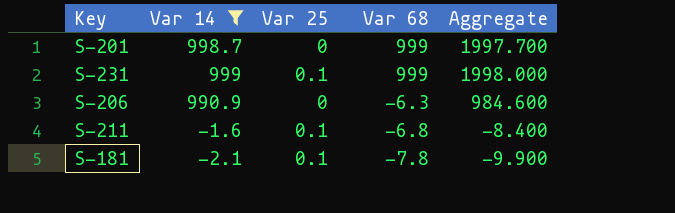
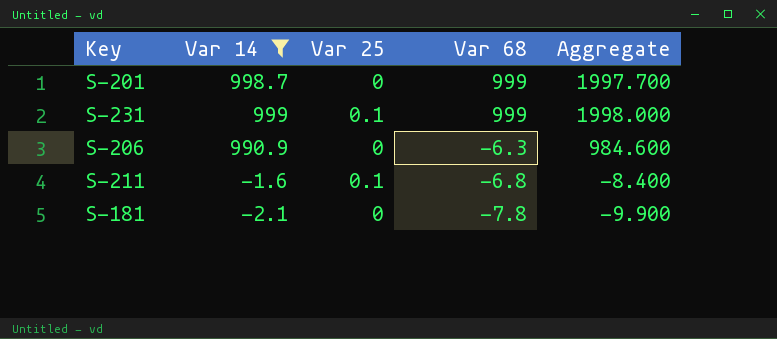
S-181 | Var 25: 0.1 -> 0

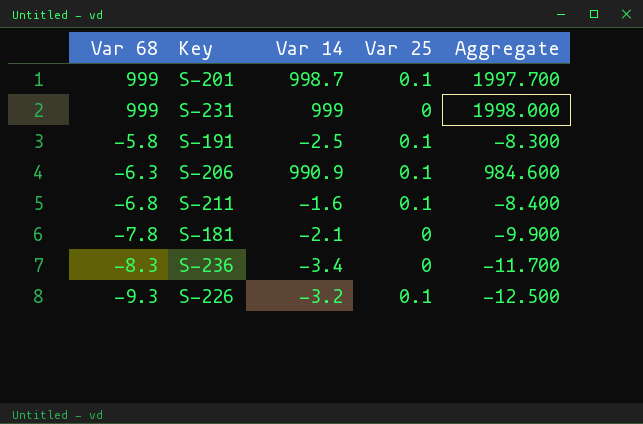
filter: Var 14 >= -2.1 -> none
column Var 68 | position: 4 -> 1
S-201 | Var 25: 0 -> 0.1
S-231 | Var 25: 0.1 -> 0
S-206 | Var 25: 0 -> 0.1

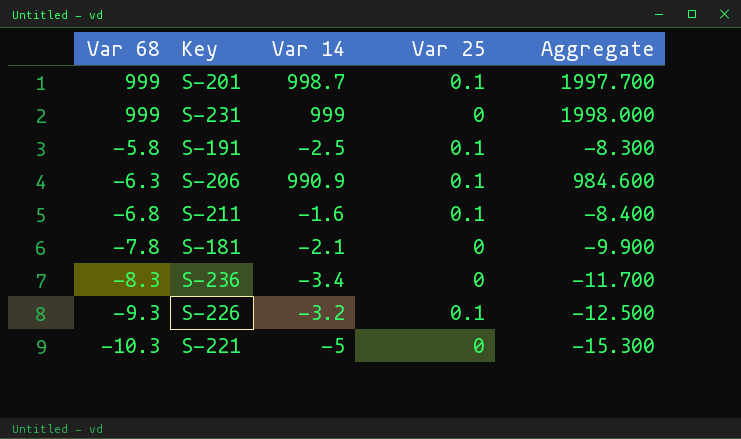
row S-221: none -> -10.3 | -5 | 0 | -15.300

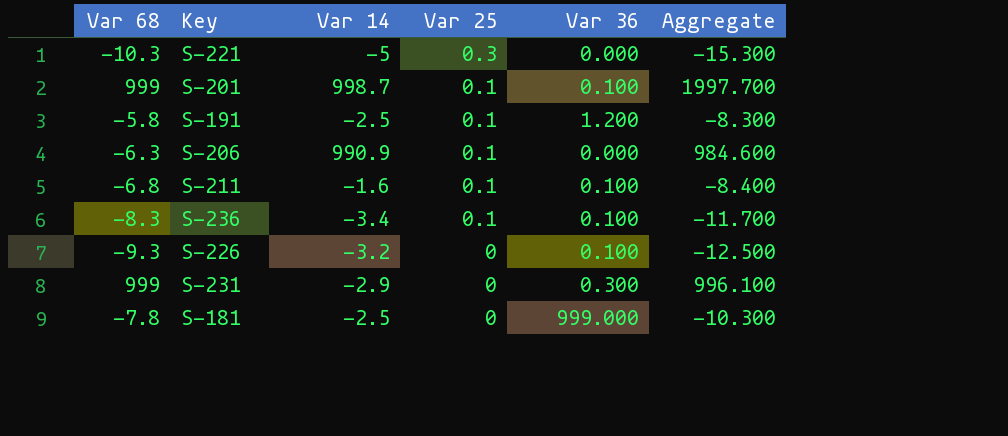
row order: Var 68 descending -> Var 25 descending
column Var 36 | position: none -> 5
S-221 | Var 25: 0 -> 0.3
S-236 | Var 25: 0 -> 0.1
S-226 | Var 25: 0.1 -> 0
S-231 | Var 14: 999 -> -2.9
S-231 | Aggregate: 1998.000 -> 996.100
S-181 | Var 14: -2.1 -> -2.5
S-181 | Aggregate: -9.900 -> -10.300

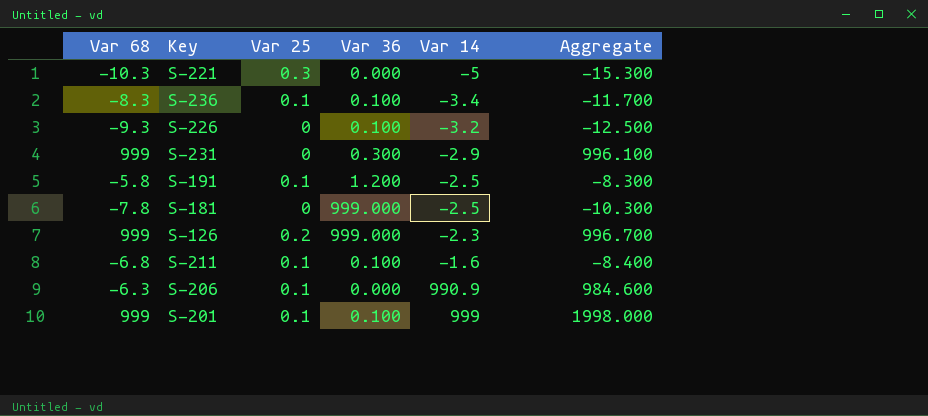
row order: Var 25 descending -> Var 14 ascending
column Var 14 | position: 3 -> 5
row S-126: none -> 999 | 0.2 | 999.000 | -2.3 | 996.700
S-201 | Var 14: 998.7 -> 999
S-201 | Aggregate: 1997.700 -> 1998.000

